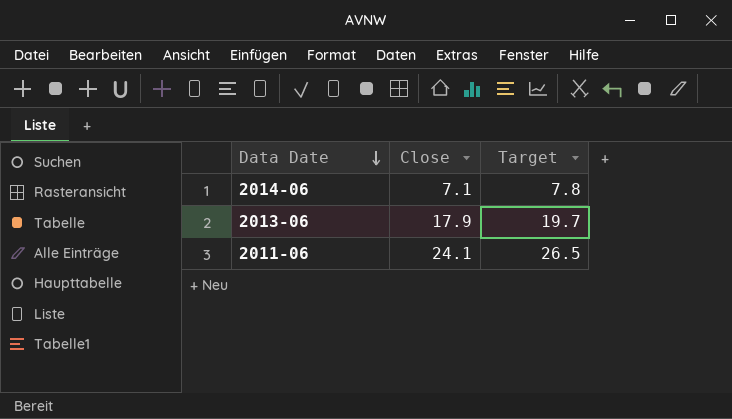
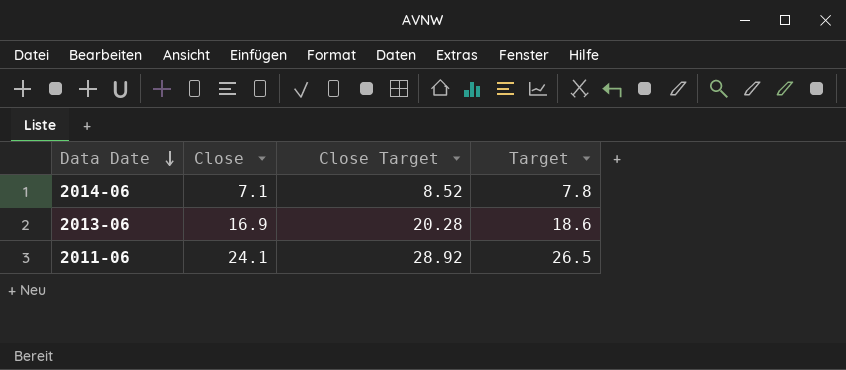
column Close Target | formula: none -> [Close] * 1.2
2013-06 | Close: 17.9 -> 16.9
2013-06 | Target: 19.7 -> 18.6

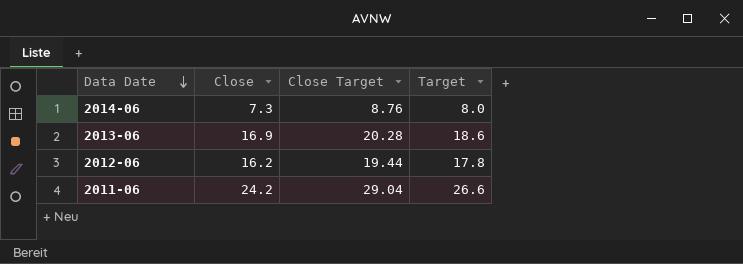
2014-06 | Close: 7.1 -> 7.3
2014-06 | Close Target: 8.52 -> 8.76
2014-06 | Target: 7.8 -> 8.0
row 2012-06: none -> 16.2 | 19.44 | 17.8
2011-06 | Close: 24.1 -> 24.2
2011-06 | Close Target: 28.92 -> 29.04
2011-06 | Target: 26.5 -> 26.6

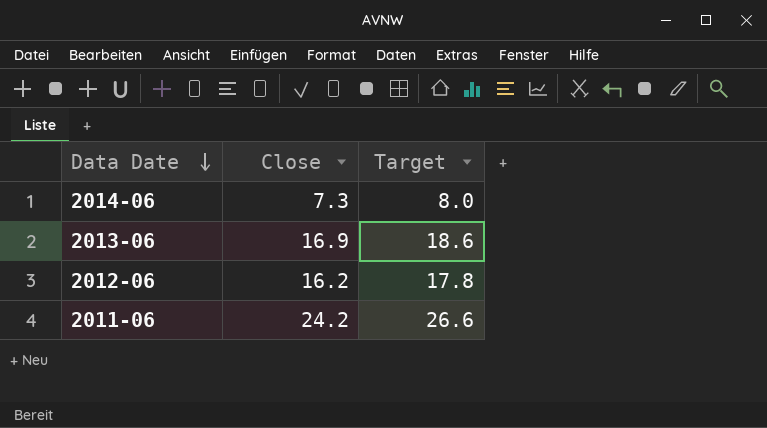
column Close Target | formula: [Close] * 1.2 -> none

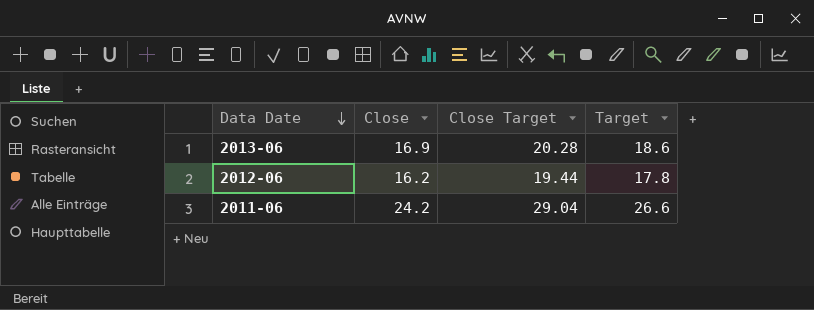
column Close Target | formula: none -> [Close] * 1.2
row 2014-06: 7.3 | 8.0 -> none

